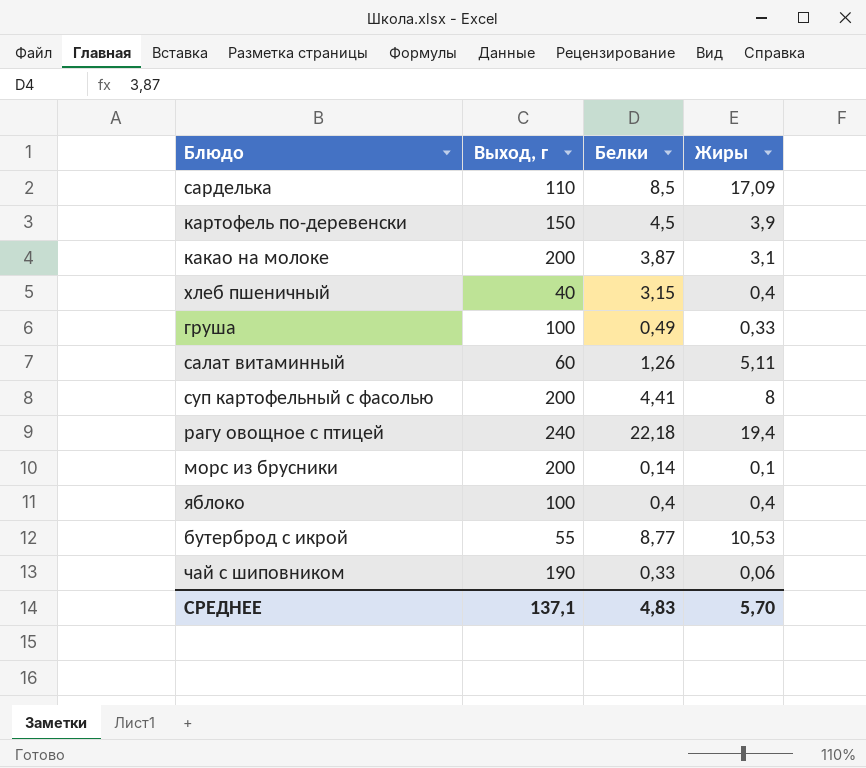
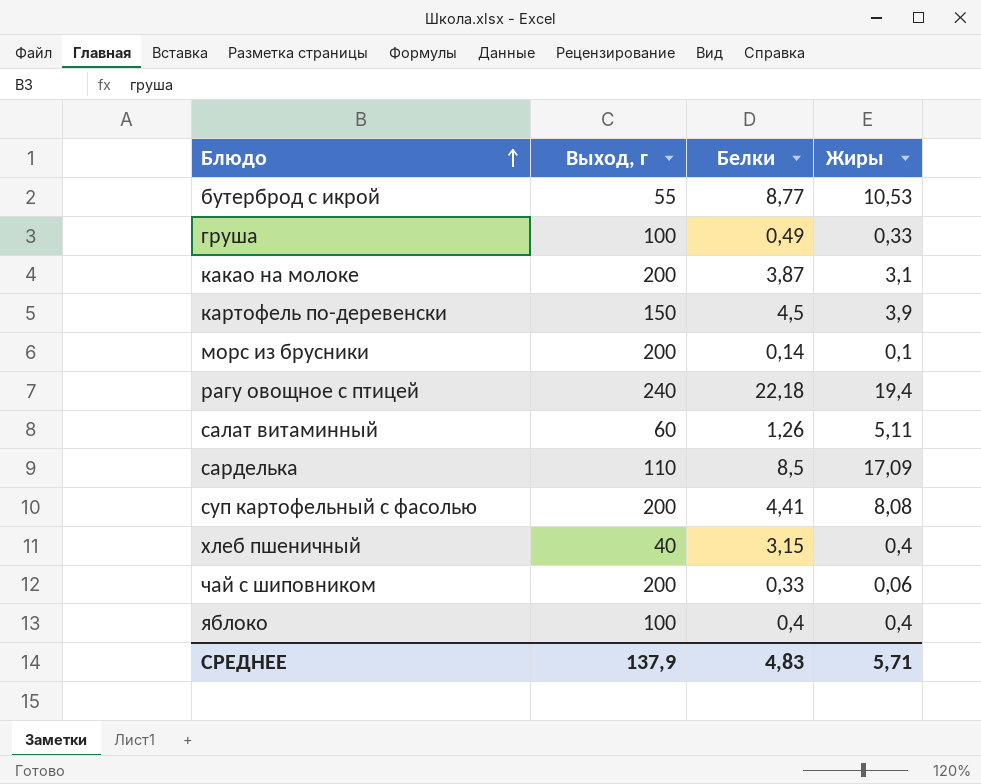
row order: none -> Блюдо ascending
суп картофельный с фасолью | Жиры: 8 -> 8,08
чай с шиповником | Выход, г: 190 -> 200
СРЕДНЕЕ | Выход, г: 137,1 -> 137,9
СРЕДНЕЕ | Жиры: 5,70 -> 5,71

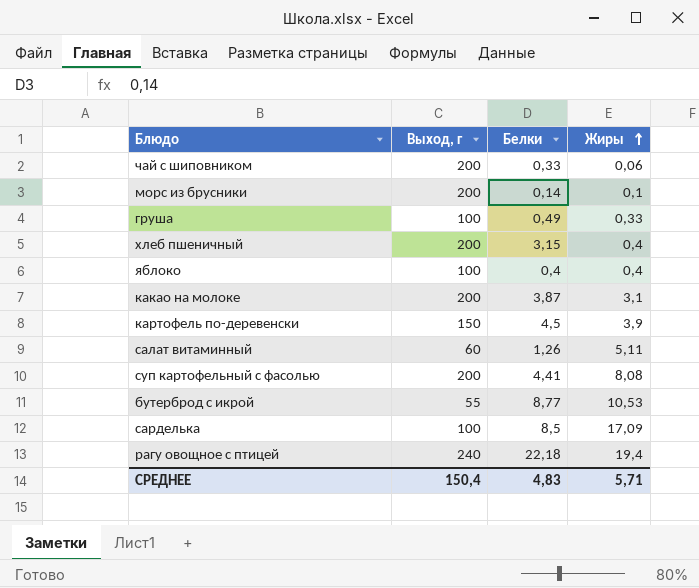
row order: Блюдо ascending -> Жиры ascending
хлеб пшеничный | Выход, г: 40 -> 200
сарделька | Выход, г: 110 -> 100
СРЕДНЕЕ | Выход, г: 137,9 -> 150,4

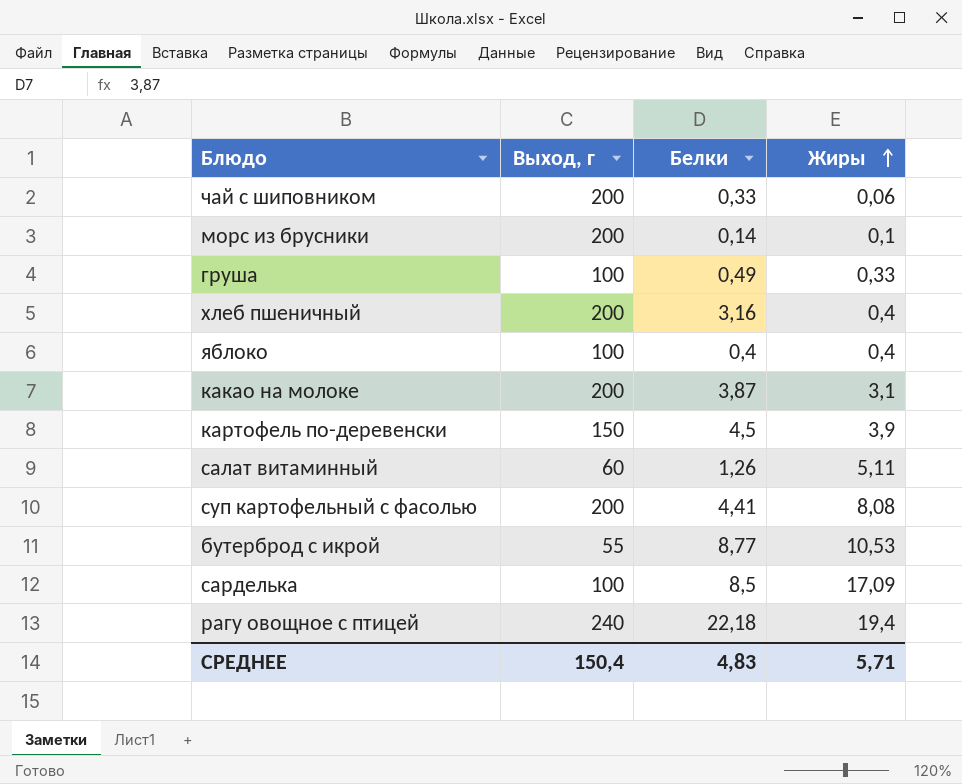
хлеб пшеничный | Белки: 3,15 -> 3,16

